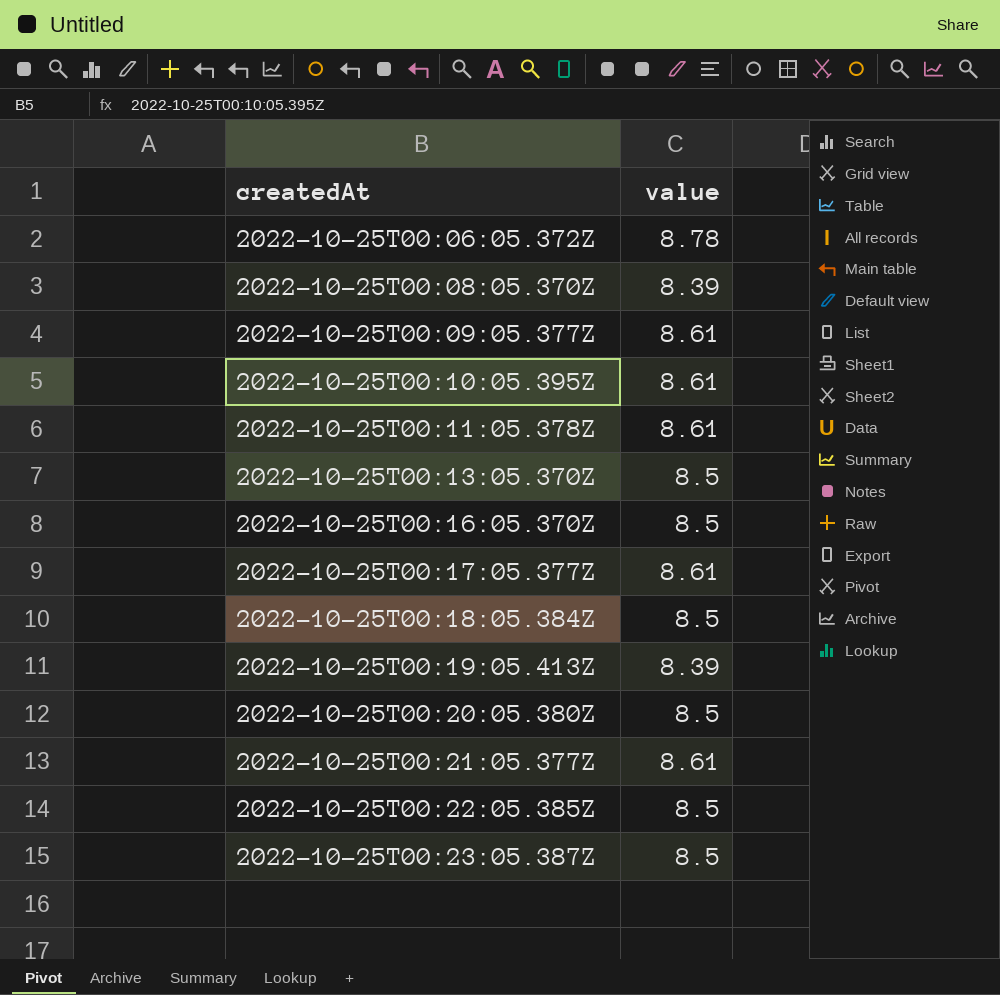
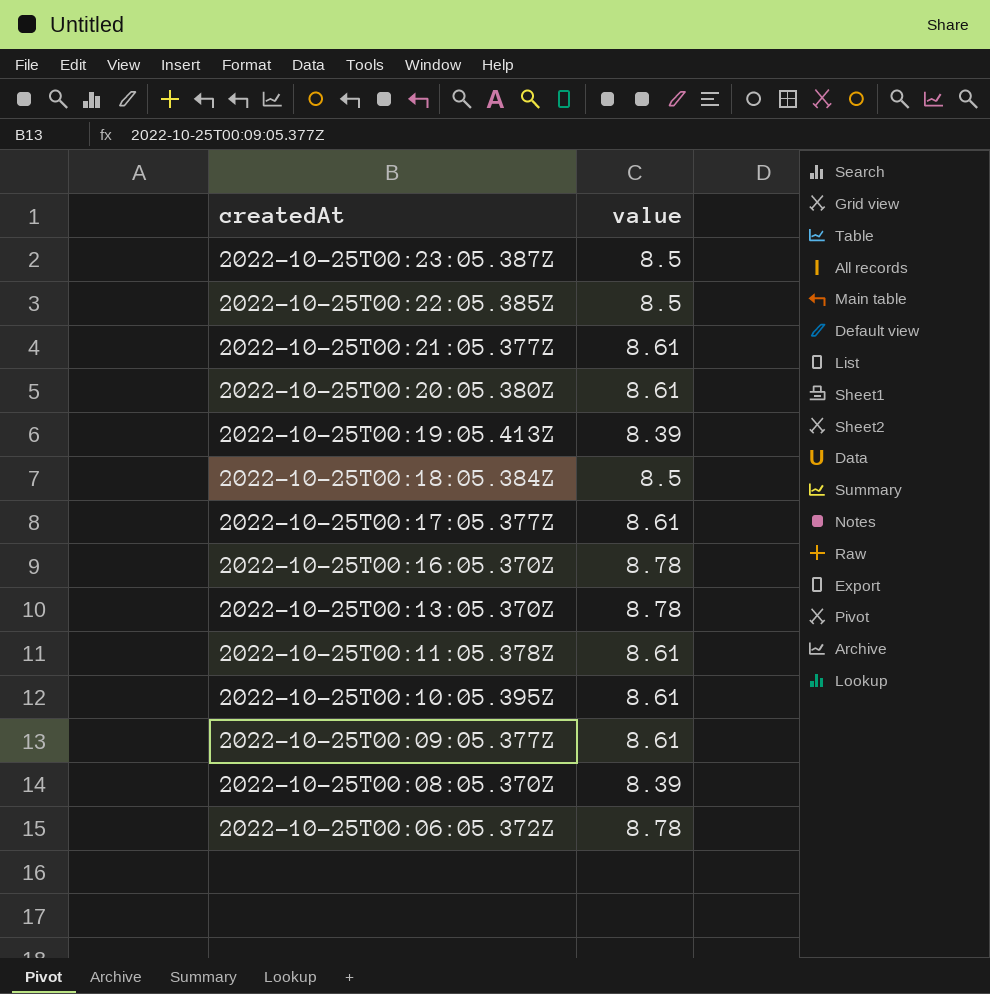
row order: createdAt ascending -> createdAt descending
2022-10-25T00:20:05.380Z | value: 8.5 -> 8.61
2022-10-25T00:16:05.370Z | value: 8.5 -> 8.78
2022-10-25T00:13:05.370Z | value: 8.5 -> 8.78

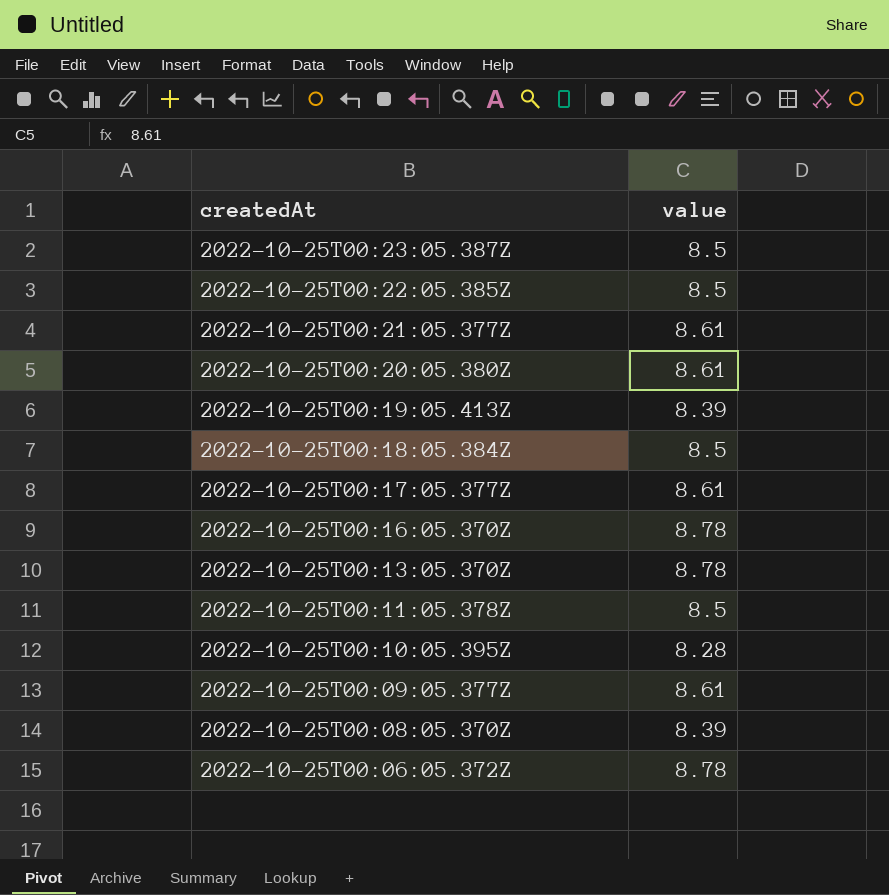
2022-10-25T00:11:05.378Z | value: 8.61 -> 8.5
2022-10-25T00:10:05.395Z | value: 8.61 -> 8.28

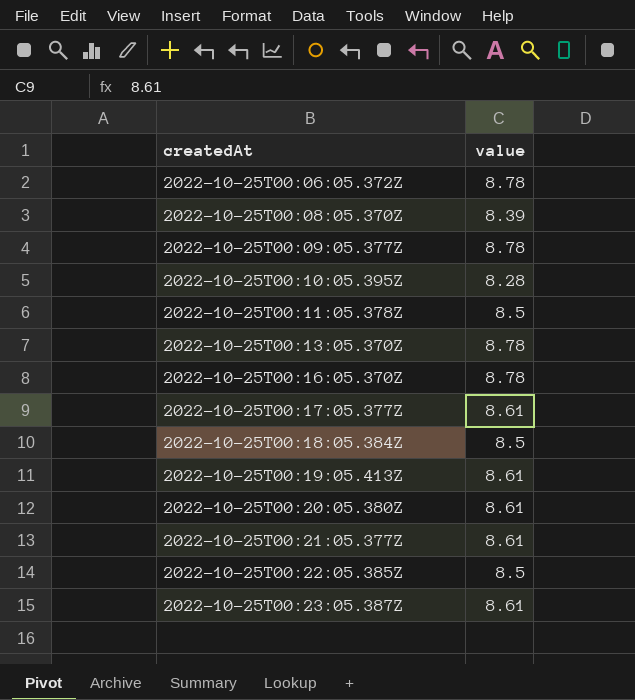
row order: createdAt descending -> createdAt ascending
2022-10-25T00:09:05.377Z | value: 8.61 -> 8.78
2022-10-25T00:19:05.413Z | value: 8.39 -> 8.61
2022-10-25T00:23:05.387Z | value: 8.5 -> 8.61

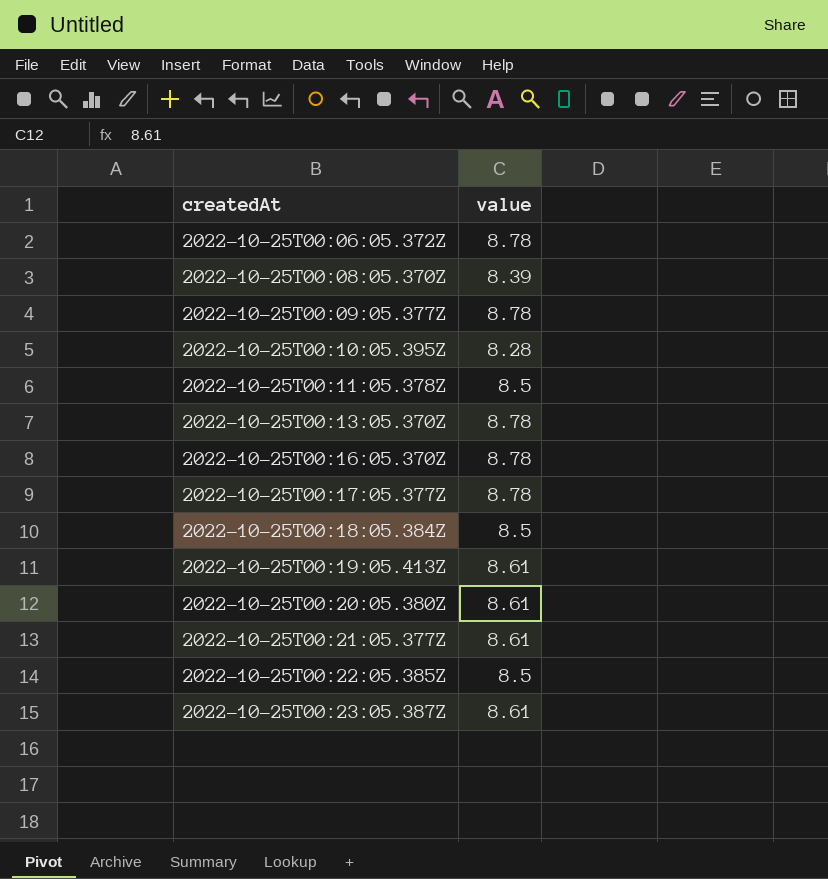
2022-10-25T00:17:05.377Z | value: 8.61 -> 8.78

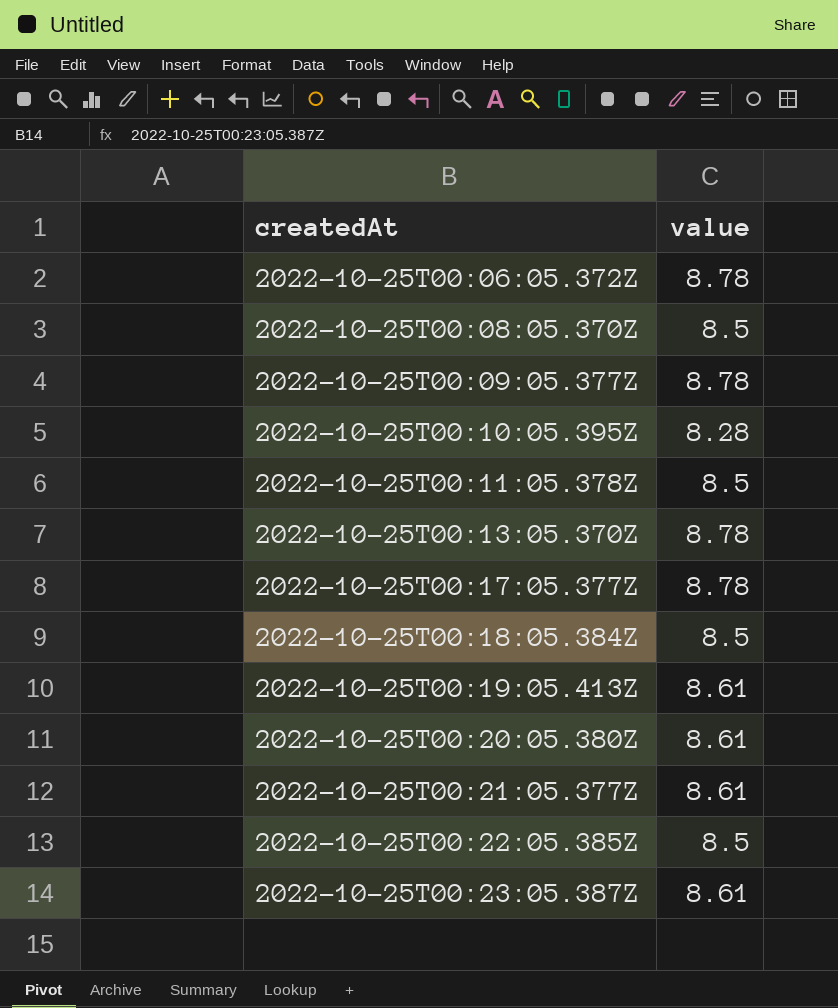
row 2022-10-25T00:16:05.370Z: 8.78 -> none
2022-10-25T00:08:05.370Z | value: 8.39 -> 8.5

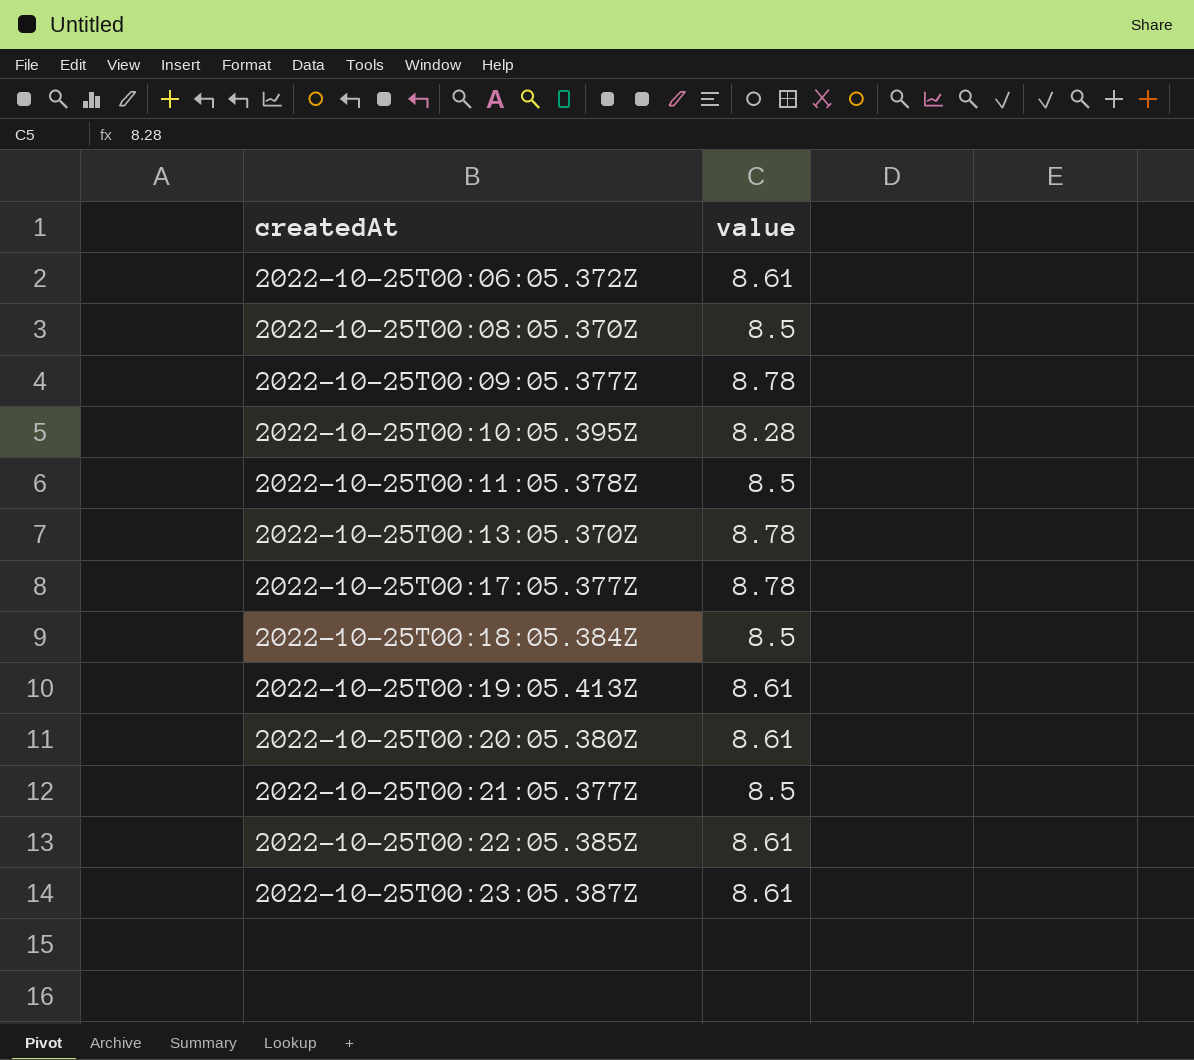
2022-10-25T00:06:05.372Z | value: 8.78 -> 8.61
2022-10-25T00:21:05.377Z | value: 8.61 -> 8.5
2022-10-25T00:22:05.385Z | value: 8.5 -> 8.61

